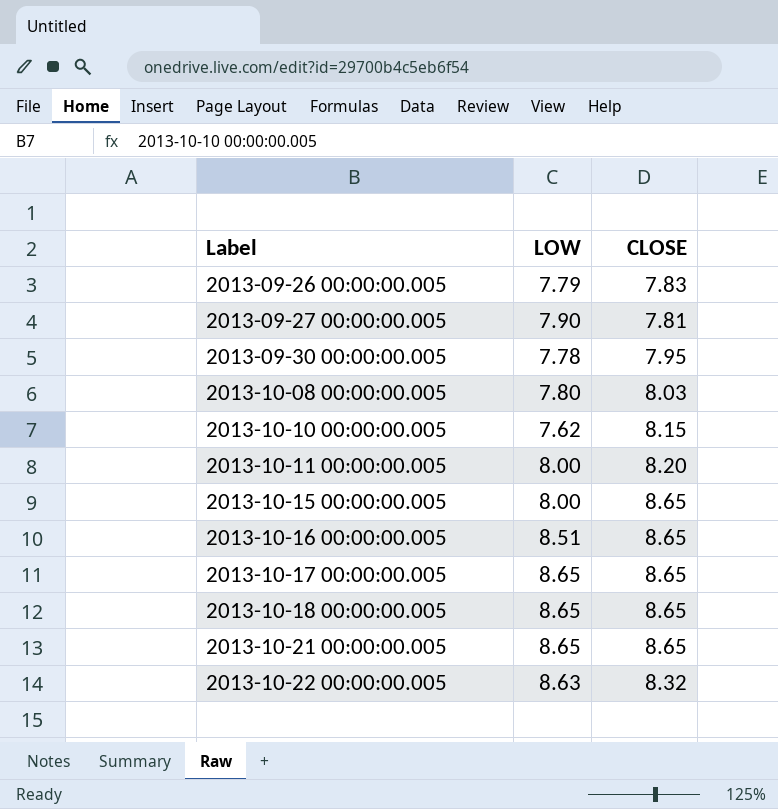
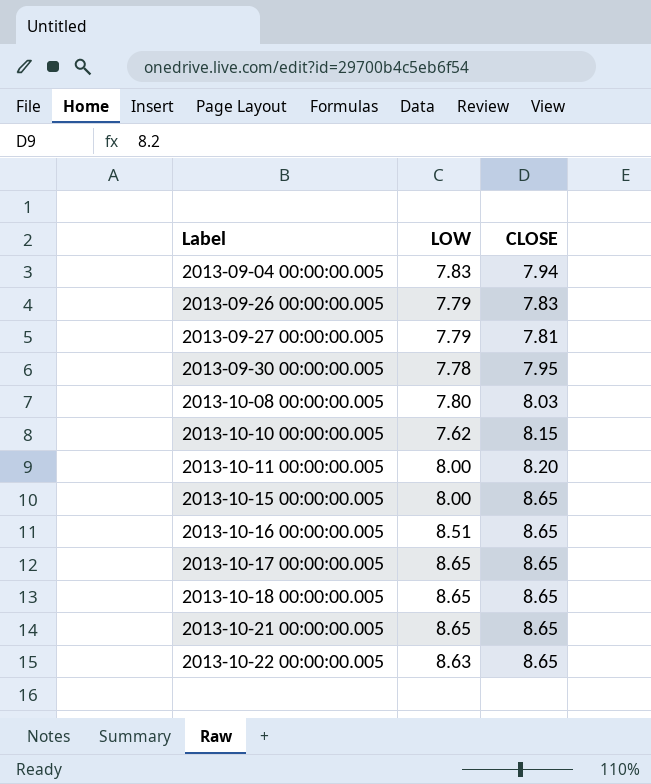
row 2013-09-04 00:00:00.005: none -> 7.83 | 7.94
2013-09-27 00:00:00.005 | LOW: 7.90 -> 7.79
2013-10-22 00:00:00.005 | CLOSE: 8.32 -> 8.65

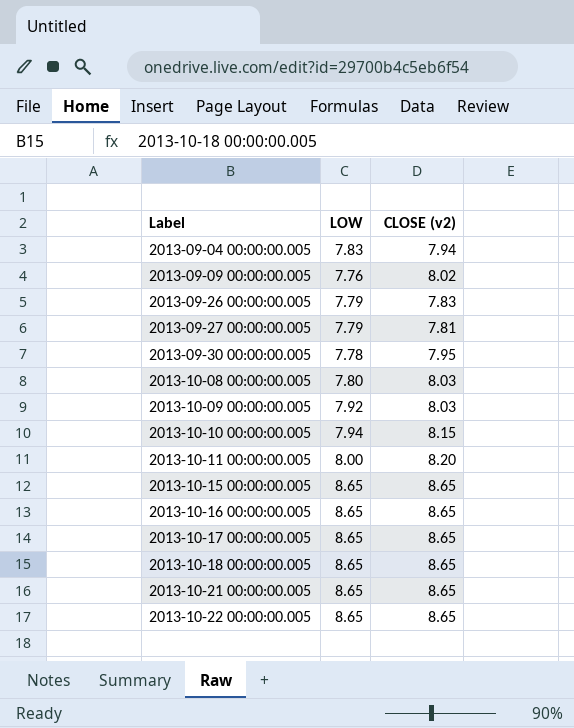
column name: CLOSE -> CLOSE (v2)
row 2013-09-09 00:00:00.005: none -> 7.76 | 8.02
row 2013-10-09 00:00:00.005: none -> 7.92 | 8.03
2013-10-10 00:00:00.005 | LOW: 7.62 -> 7.94
2013-10-15 00:00:00.005 | LOW: 8.00 -> 8.65
2013-10-16 00:00:00.005 | LOW: 8.51 -> 8.65
2013-10-22 00:00:00.005 | LOW: 8.63 -> 8.65

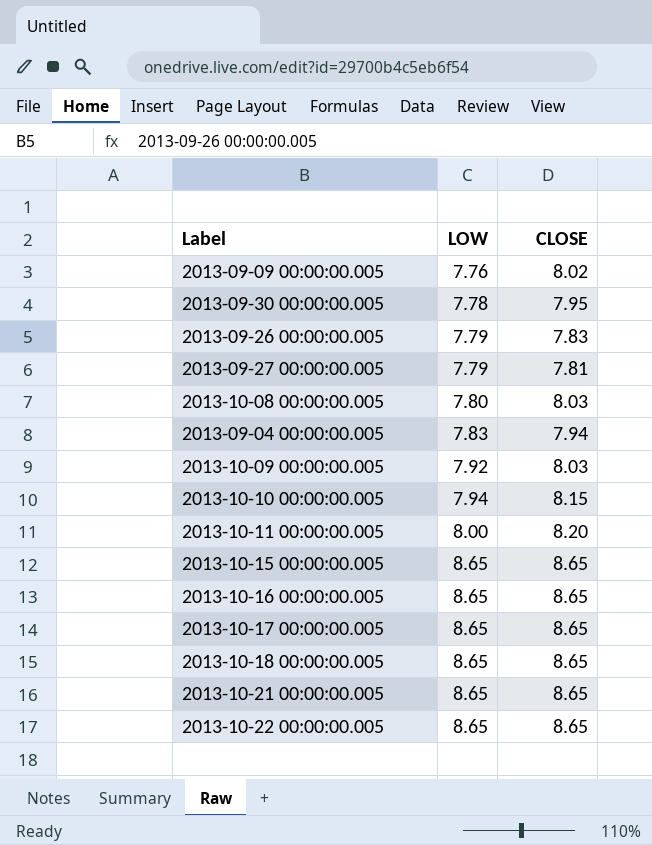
row order: Label ascending -> LOW ascending
column name: CLOSE (v2) -> CLOSE

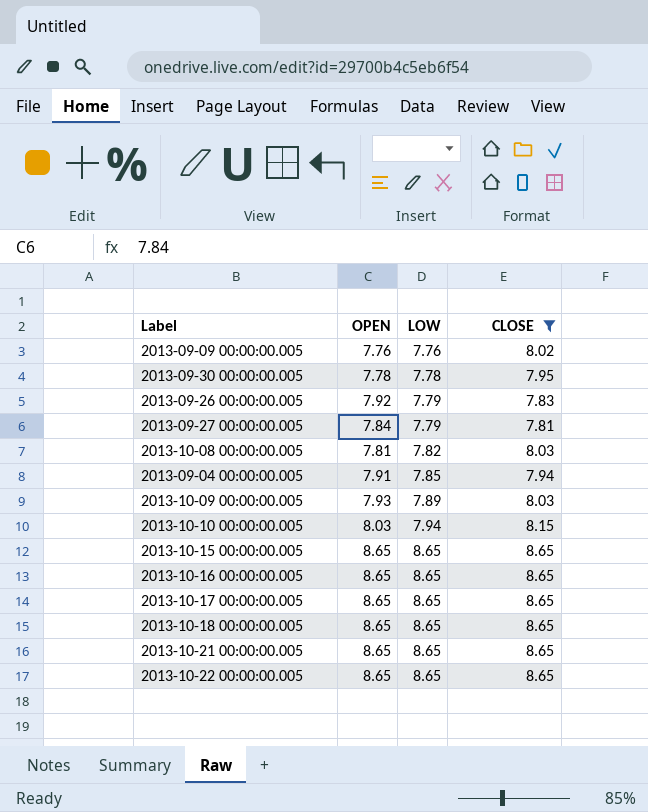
filter: none -> CLOSE != 8.20
column OPEN | position: none -> 2
2013-10-08 00:00:00.005 | LOW: 7.80 -> 7.82
2013-09-04 00:00:00.005 | LOW: 7.83 -> 7.85
2013-10-09 00:00:00.005 | LOW: 7.92 -> 7.89

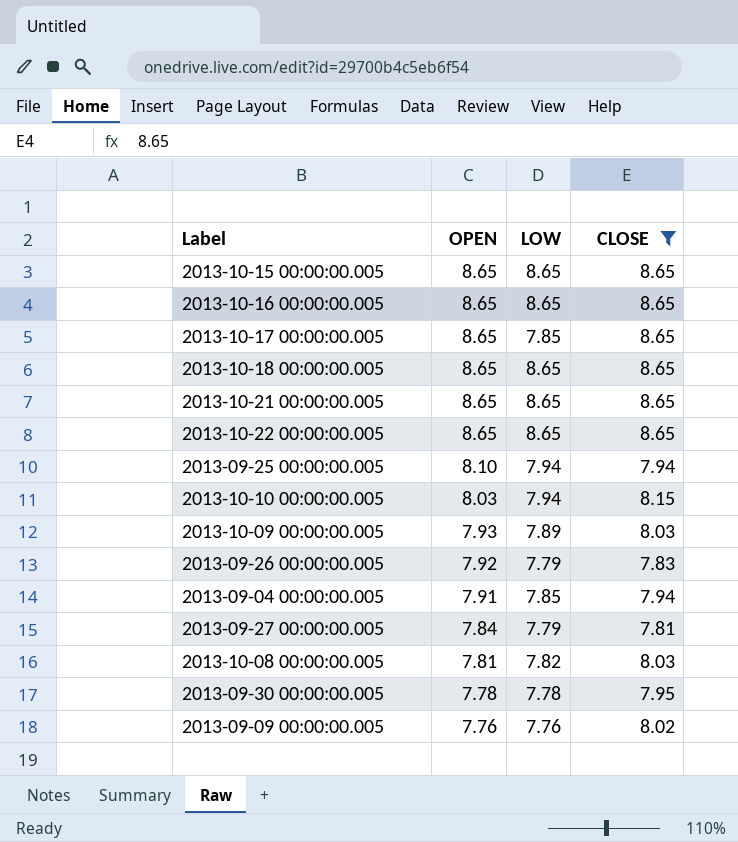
row order: LOW ascending -> OPEN descending
2013-10-17 00:00:00.005 | LOW: 8.65 -> 7.85
row 2013-09-25 00:00:00.005: none -> 8.10 | 7.94 | 7.94

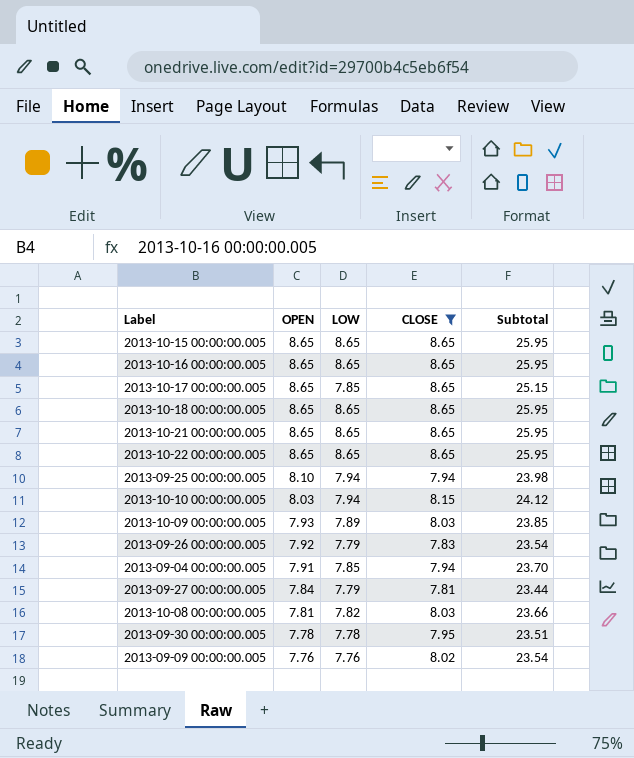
column Subtotal | formula: none -> [OPEN] + [LOW] + [CLOSE]

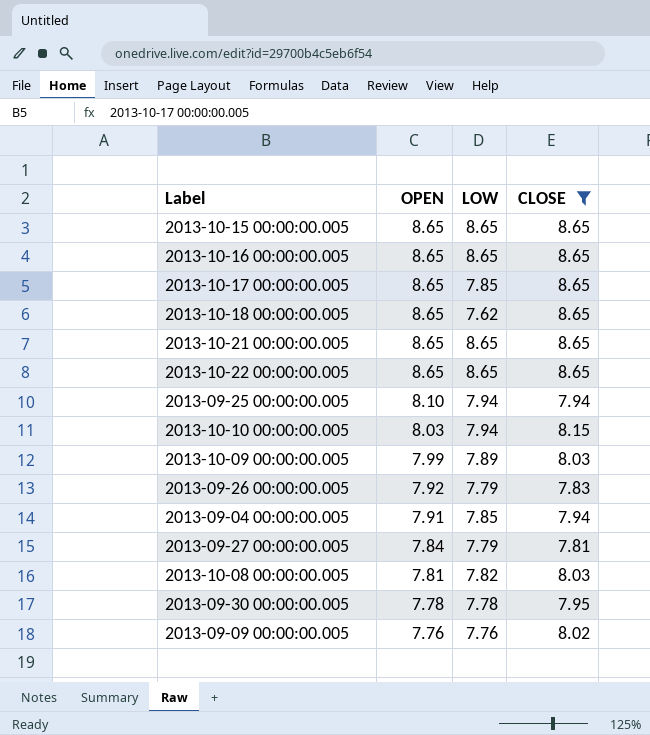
column Subtotal | formula: [OPEN] + [LOW] + [CLOSE] -> none
2013-10-18 00:00:00.005 | LOW: 8.65 -> 7.62
2013-10-09 00:00:00.005 | OPEN: 7.93 -> 7.99

